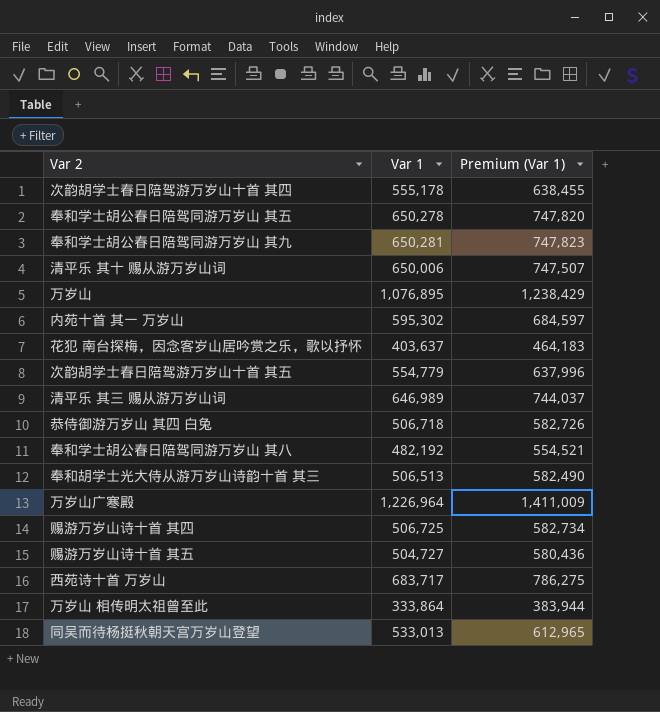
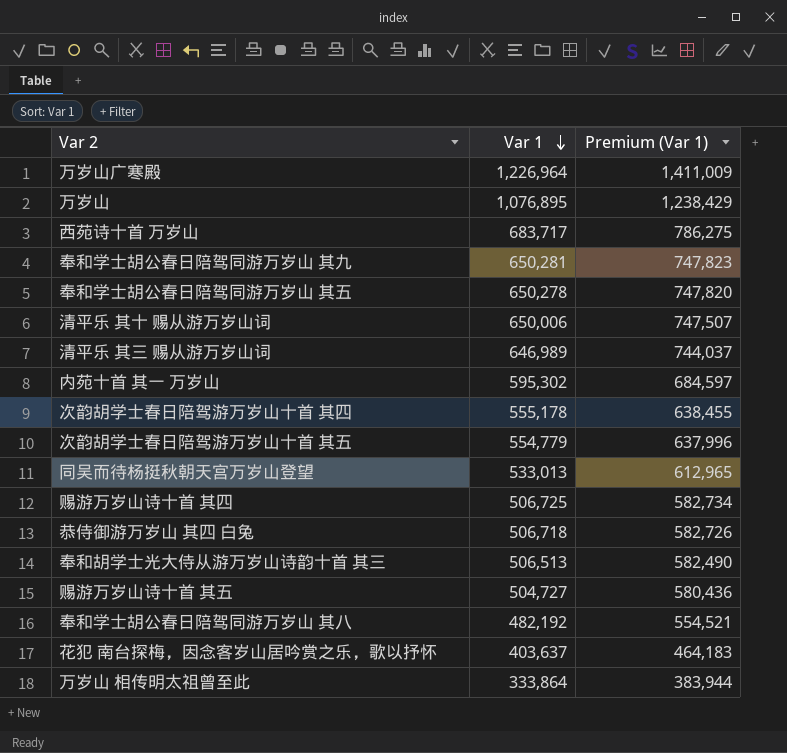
row order: none -> Var 1 descending

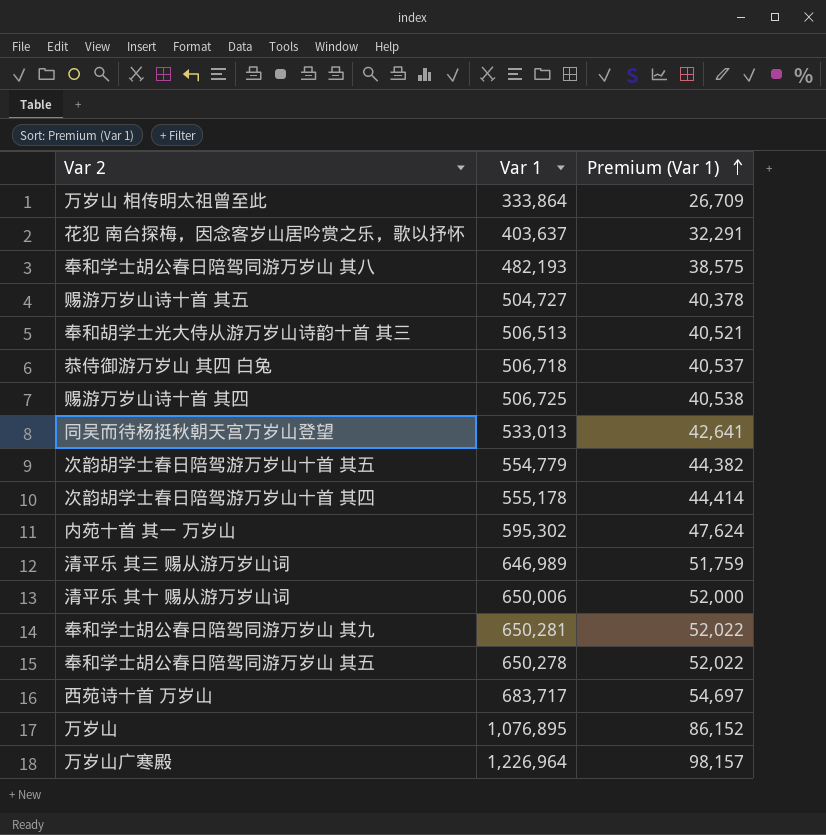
row order: Var 1 descending -> Premium (Var 1) ascending
column Premium (Var 1) | formula: [Var 1] * 1.15 -> [Var 1] * 0.08
奉和学士胡公春日陪驾同游万岁山 其八 | Var 1: 482,192 -> 482,193

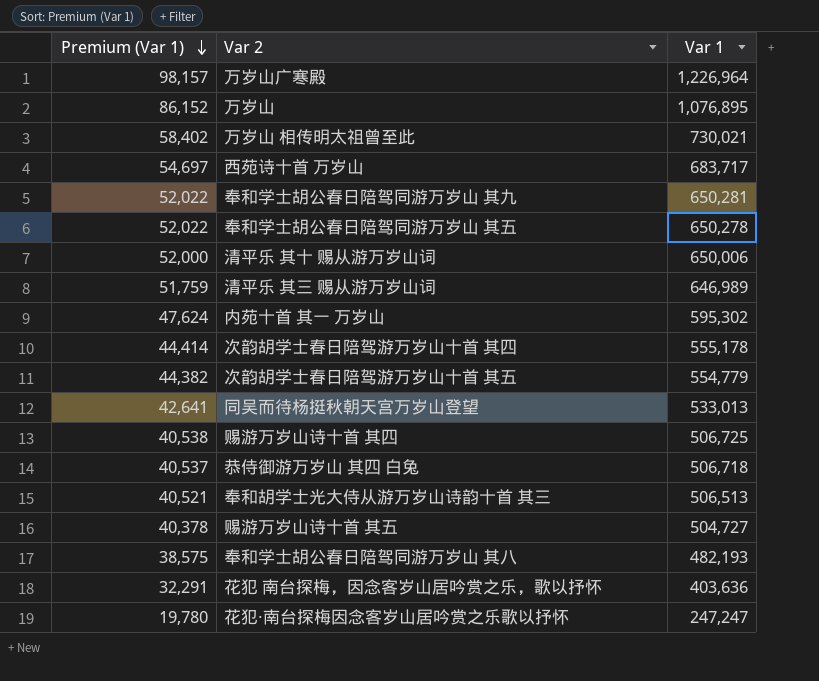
row order: Premium (Var 1) ascending -> Premium (Var 1) descending
column Premium (Var 1) | position: 3 -> 1
万岁山 相传明太祖曾至此 | Premium (Var 1): 26,709 -> 58,402
万岁山 相传明太祖曾至此 | Var 1: 333,864 -> 730,021
花犯 南台探梅，因念客岁山居吟赏之乐，歌以抒怀 | Var 1: 403,637 -> 403,636
row 花犯·南台探梅因念客岁山居吟赏之乐歌以抒怀: none -> 19,780 | 247,247

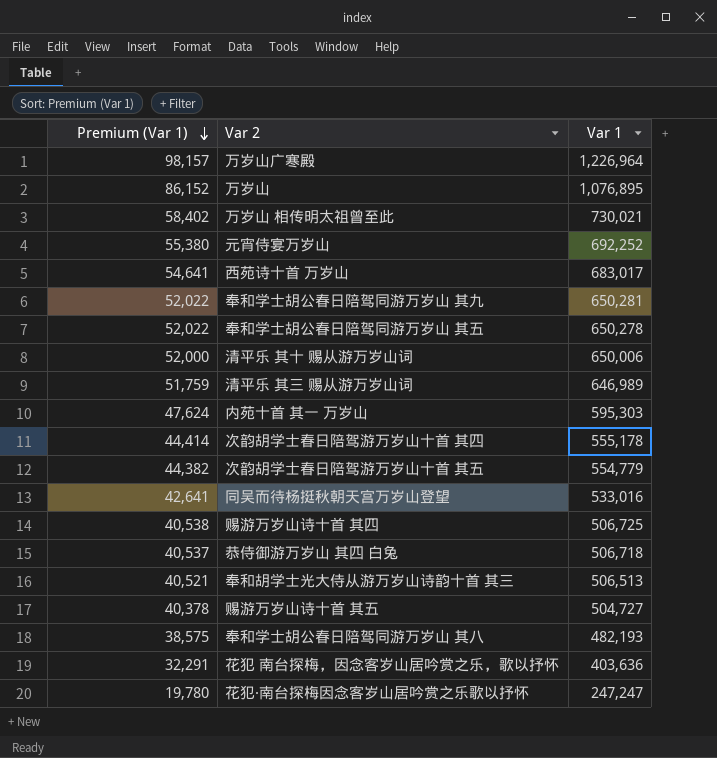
row 元宵侍宴万岁山: none -> 55,380 | 692,252
西苑诗十首 万岁山 | Premium (Var 1): 54,697 -> 54,641
西苑诗十首 万岁山 | Var 1: 683,717 -> 683,017
内苑十首 其一 万岁山 | Var 1: 595,302 -> 595,303
同吴而待杨挺秋朝天宫万岁山登望 | Var 1: 533,013 -> 533,016

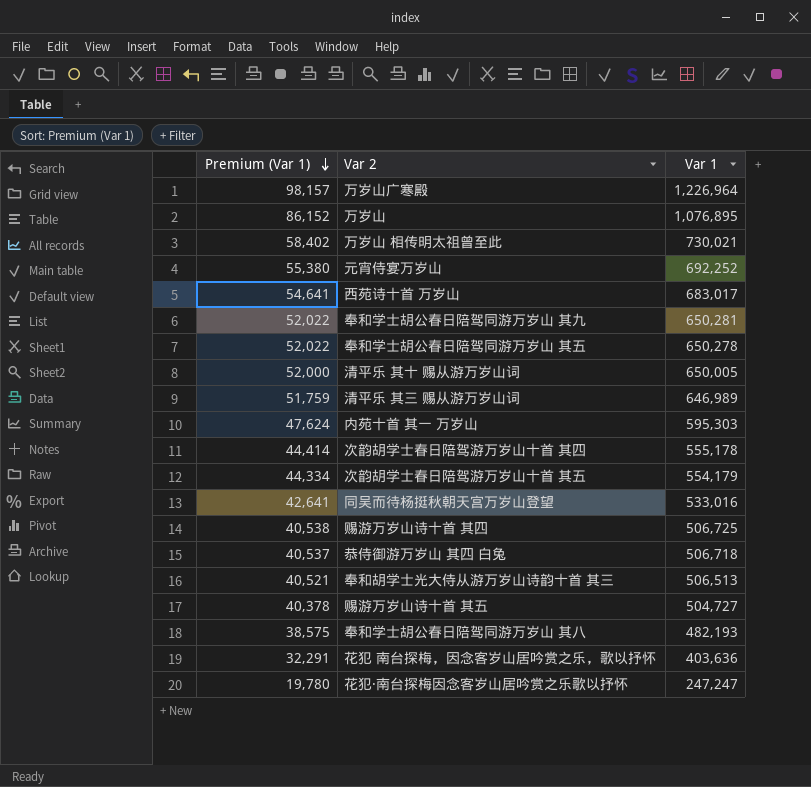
清平乐 其十 赐从游万岁山词 | Var 1: 650,006 -> 650,005
次韵胡学士春日陪驾游万岁山十首 其五 | Premium (Var 1): 44,382 -> 44,334
次韵胡学士春日陪驾游万岁山十首 其五 | Var 1: 554,779 -> 554,179

